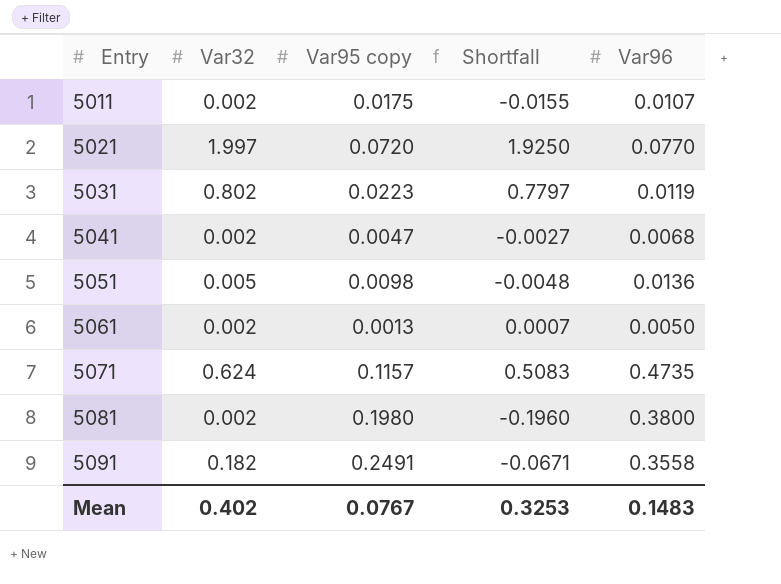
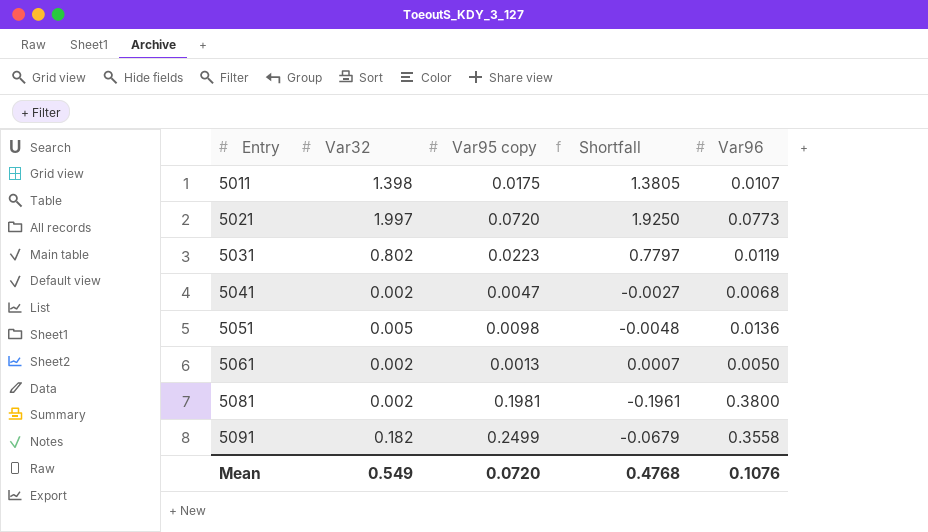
row 5071: 0.624 | 0.1157 | 0.5083 | 0.4735 -> none
5011 | Var32: 0.002 -> 1.398
5011 | Shortfall: -0.0155 -> 1.3805
5021 | Var96: 0.0770 -> 0.0773
5081 | Var95 copy: 0.1980 -> 0.1981
5081 | Shortfall: -0.1960 -> -0.1961
5091 | Var95 copy: 0.2491 -> 0.2499
5091 | Shortfall: -0.0671 -> -0.0679
Mean | Var32: 0.402 -> 0.549
Mean | Var95 copy: 0.0767 -> 0.0720
Mean | Shortfall: 0.3253 -> 0.4768
Mean | Var96: 0.1483 -> 0.1076

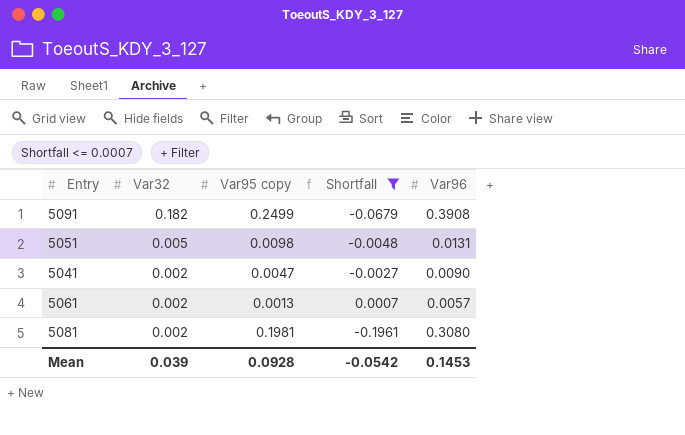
filter: none -> Shortfall <= 0.0007
row order: Entry ascending -> Var32 descending
5091 | Var96: 0.3558 -> 0.3908
5051 | Var96: 0.0136 -> 0.0131
5041 | Var96: 0.0068 -> 0.0090
5061 | Var96: 0.0050 -> 0.0057
5081 | Var96: 0.3800 -> 0.3080
Mean | Var32: 0.549 -> 0.039
Mean | Var95 copy: 0.0720 -> 0.0928
Mean | Shortfall: 0.4768 -> -0.0542
Mean | Var96: 0.1076 -> 0.1453

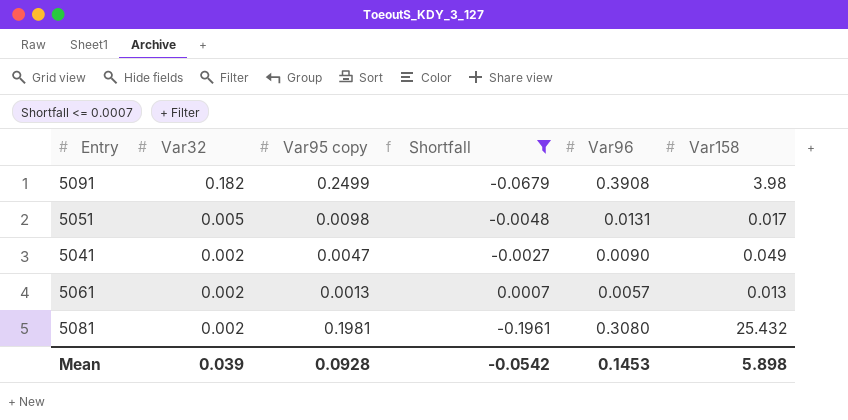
column Var158 | position: none -> 6

